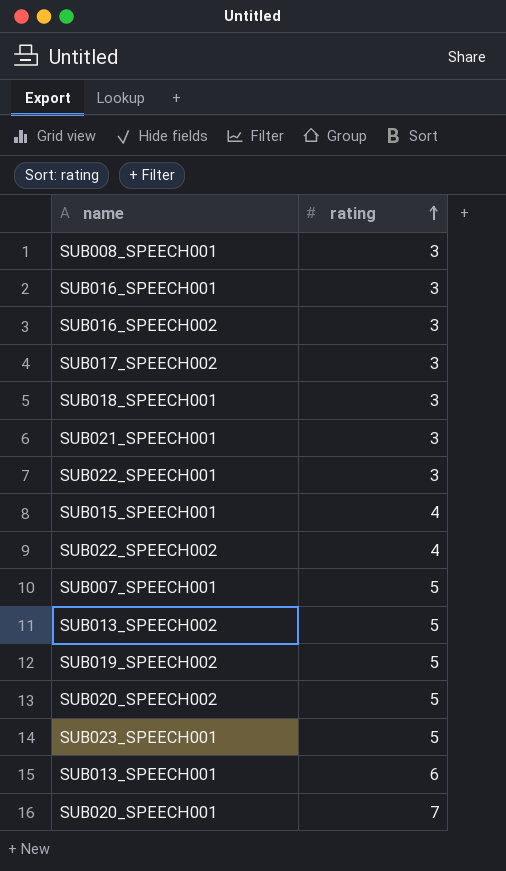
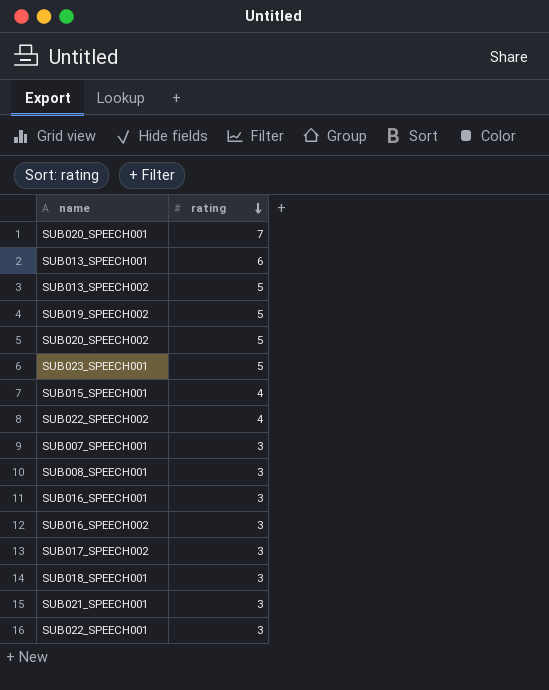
row order: rating ascending -> rating descending
SUB007_SPEECH001 | rating: 5 -> 3

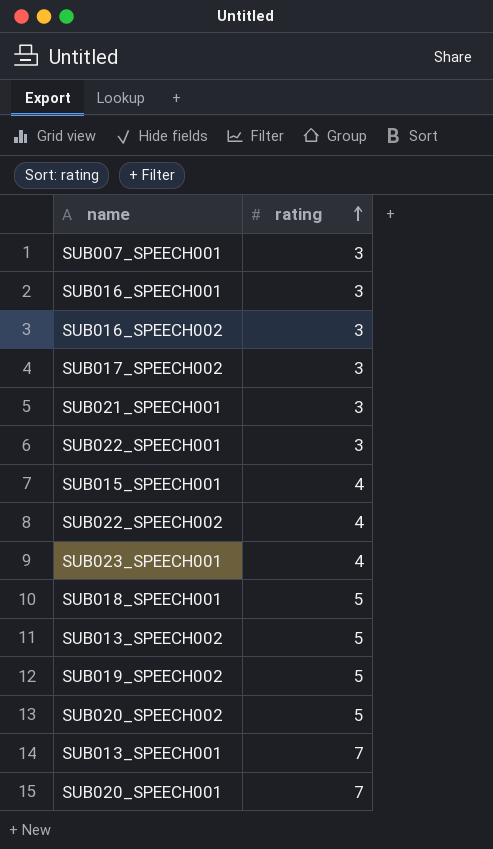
row order: rating descending -> rating ascending
row SUB008_SPEECH001: 3 -> none
SUB023_SPEECH001 | rating: 5 -> 4
SUB018_SPEECH001 | rating: 3 -> 5
SUB013_SPEECH001 | rating: 6 -> 7

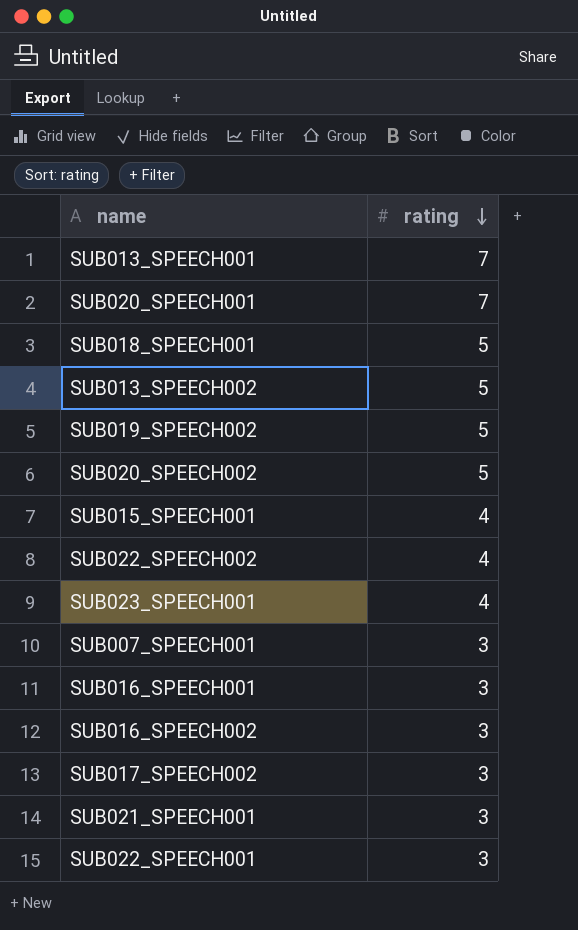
row order: rating ascending -> rating descending

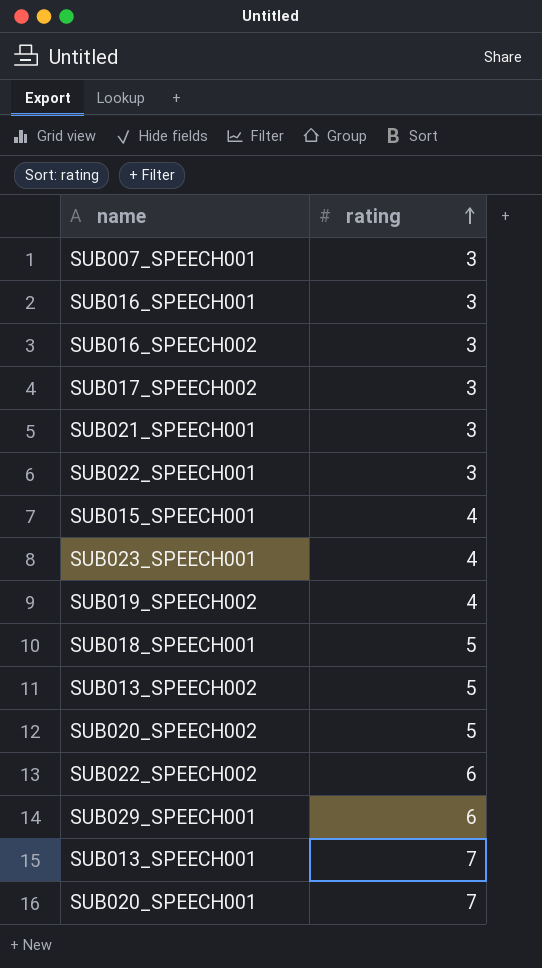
row order: rating descending -> rating ascending
SUB019_SPEECH002 | rating: 5 -> 4
SUB022_SPEECH002 | rating: 4 -> 6
row SUB029_SPEECH001: none -> 6

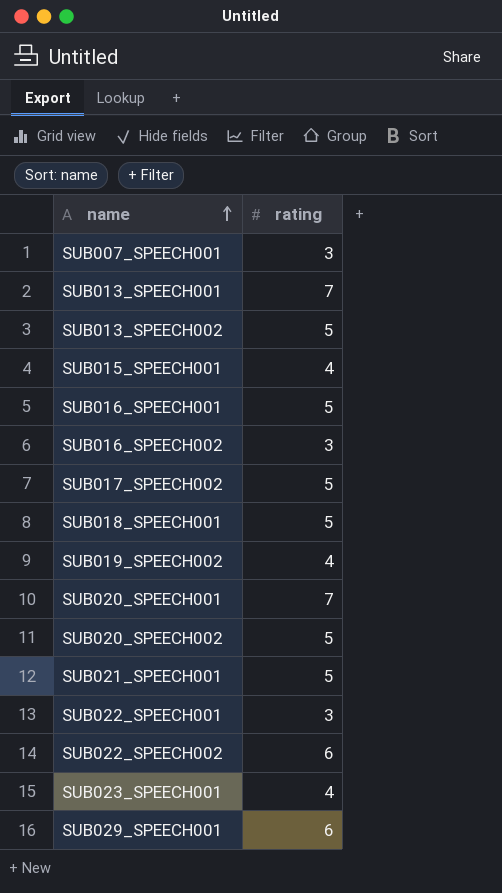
row order: rating ascending -> name ascending
SUB016_SPEECH001 | rating: 3 -> 5
SUB017_SPEECH002 | rating: 3 -> 5
SUB021_SPEECH001 | rating: 3 -> 5

